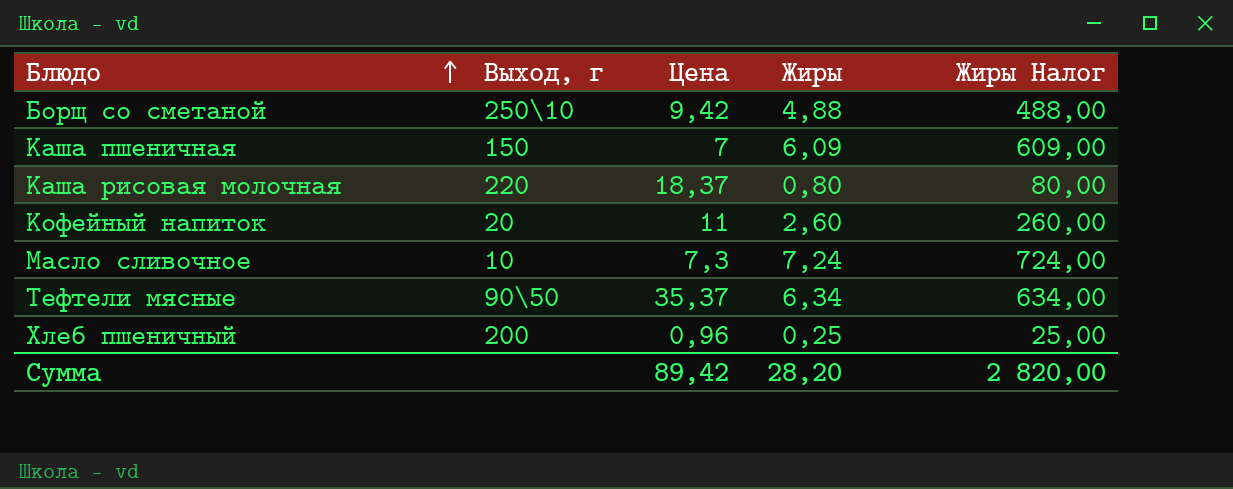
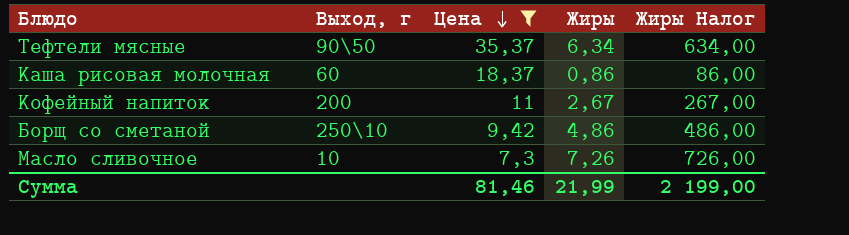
filter: none -> Цена >= 7,3
row order: Блюдо ascending -> Цена descending
Каша рисовая молочная | Выход, г: 220 -> 60
Каша рисовая молочная | Жиры: 0,80 -> 0,86
Каша рисовая молочная | Жиры Налог: 80,00 -> 86,00
Кофейный напиток | Выход, г: 20 -> 200
Кофейный напиток | Жиры: 2,60 -> 2,67
Кофейный напиток | Жиры Налог: 260,00 -> 267,00
Борщ со сметаной | Жиры: 4,88 -> 4,86
Борщ со сметаной | Жиры Налог: 488,00 -> 486,00
Масло сливочное | Жиры: 7,24 -> 7,26
Масло сливочное | Жиры Налог: 724,00 -> 726,00
Сумма | Цена: 89,42 -> 81,46
Сумма | Жиры: 28,20 -> 21,99
Сумма | Жиры Налог: 2 820,00 -> 2 199,00

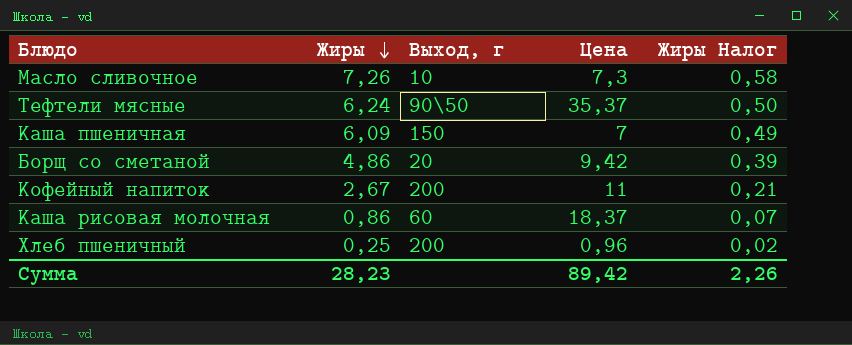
filter: Цена >= 7,3 -> none
row order: Цена descending -> Жиры descending
column Жиры | position: 4 -> 2
column Жиры Налог | formula: [Жиры] * 100 -> [Жиры] * 0,08
Тефтели мясные | Жиры: 6,34 -> 6,24
Борщ со сметаной | Выход, г: 250\10 -> 20
Сумма | Жиры: 21,99 -> 28,23
Сумма | Цена: 81,46 -> 89,42
Сумма | Жиры Налог: 2 199,00 -> 2,26

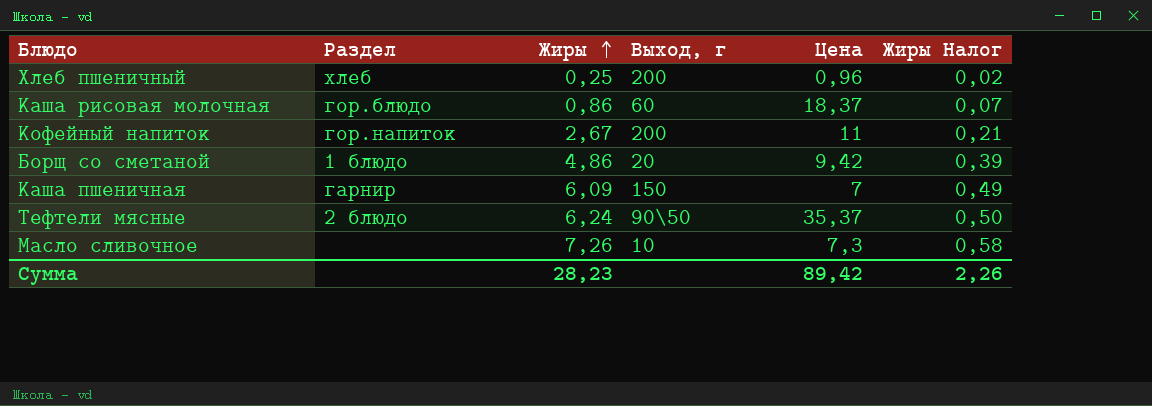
row order: Жиры descending -> Жиры ascending
column Раздел | position: none -> 2

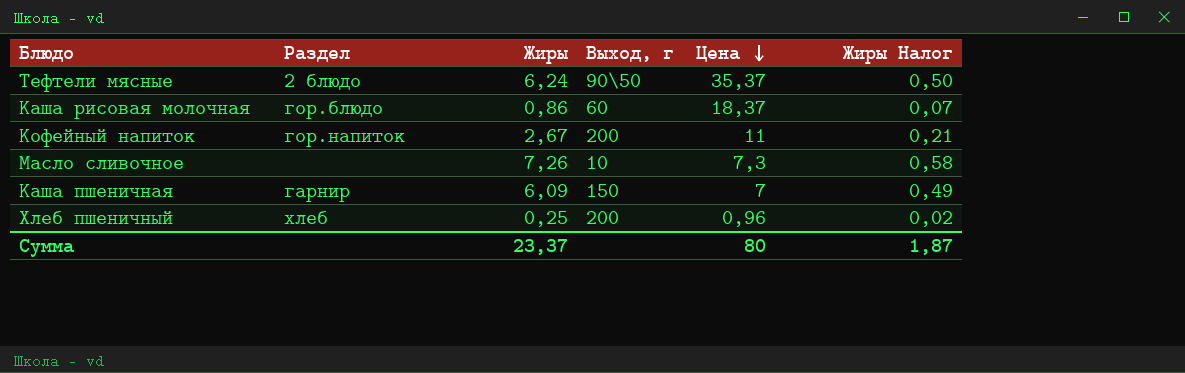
row order: Жиры ascending -> Цена descending
row Борщ со сметаной: 1 блюдо | 4,86 | 20 | 9,42 | 0,39 -> none
Сумма | Жиры: 28,23 -> 23,37
Сумма | Цена: 89,42 -> 80
Сумма | Жиры Налог: 2,26 -> 1,87

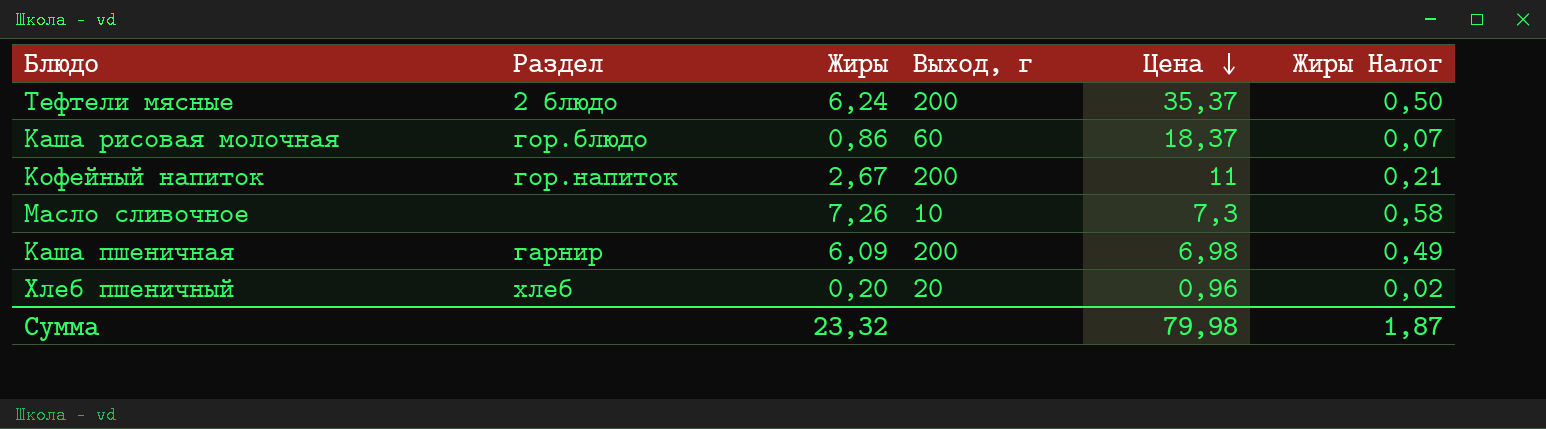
Тефтели мясные | Выход, г: 90\50 -> 200
Каша пшеничная | Выход, г: 150 -> 200
Каша пшеничная | Цена: 7 -> 6,98
Хлеб пшеничный | Жиры: 0,25 -> 0,20
Хлеб пшеничный | Выход, г: 200 -> 20
Сумма | Жиры: 23,37 -> 23,32
Сумма | Цена: 80 -> 79,98

